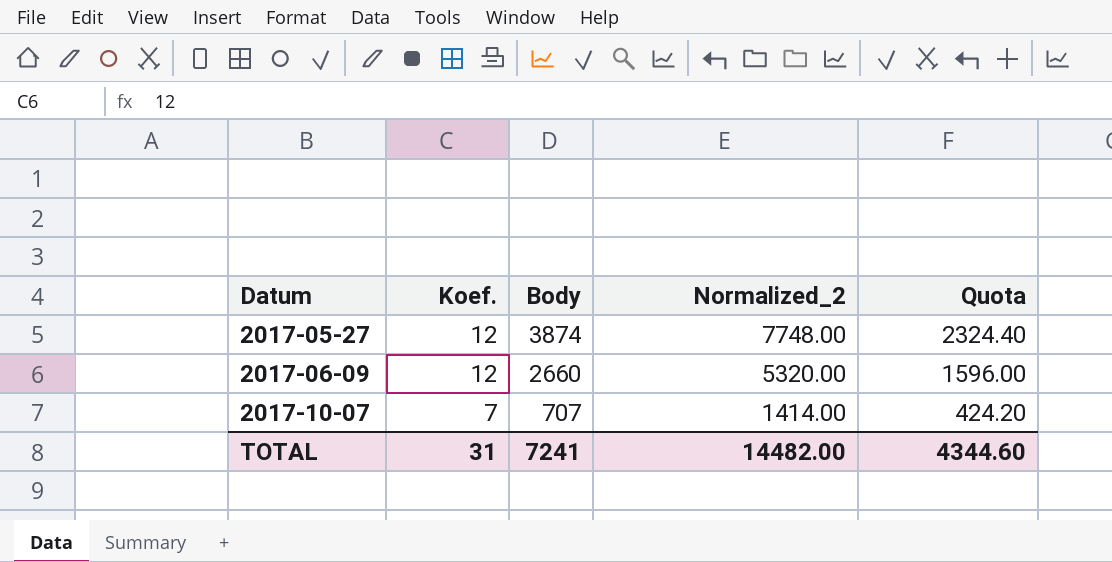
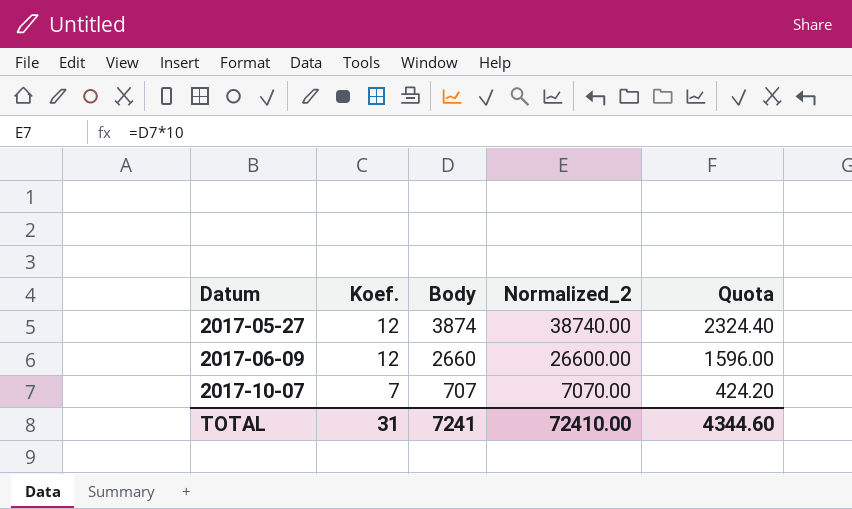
column Normalized_2 | formula: [Body] * 2 -> [Body] * 10
TOTAL | Normalized_2: 14482.00 -> 72410.00

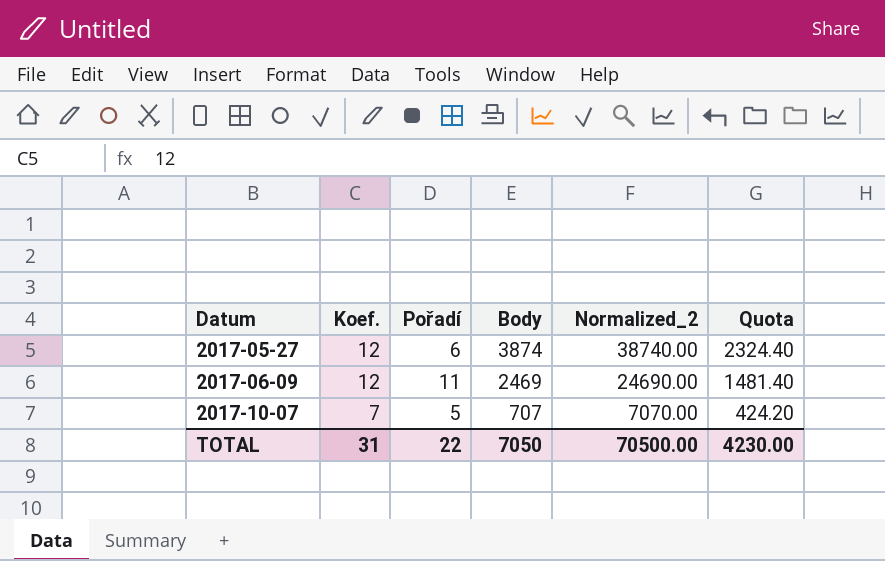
column Pořadí | position: none -> 3
2017-06-09 | Body: 2660 -> 2469
2017-06-09 | Normalized_2: 26600.00 -> 24690.00
2017-06-09 | Quota: 1596.00 -> 1481.40
TOTAL | Body: 7241 -> 7050
TOTAL | Normalized_2: 72410.00 -> 70500.00
TOTAL | Quota: 4344.60 -> 4230.00

